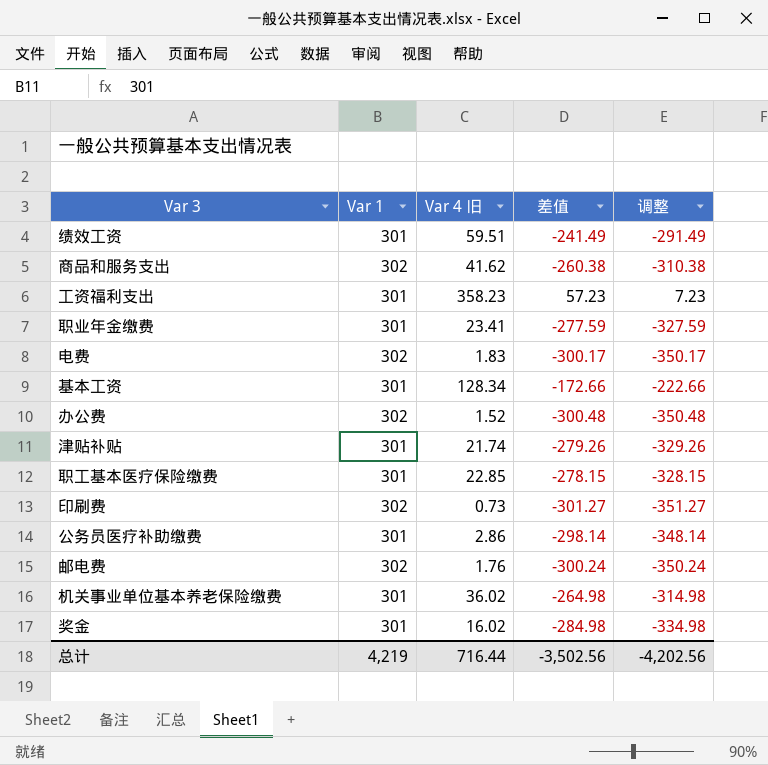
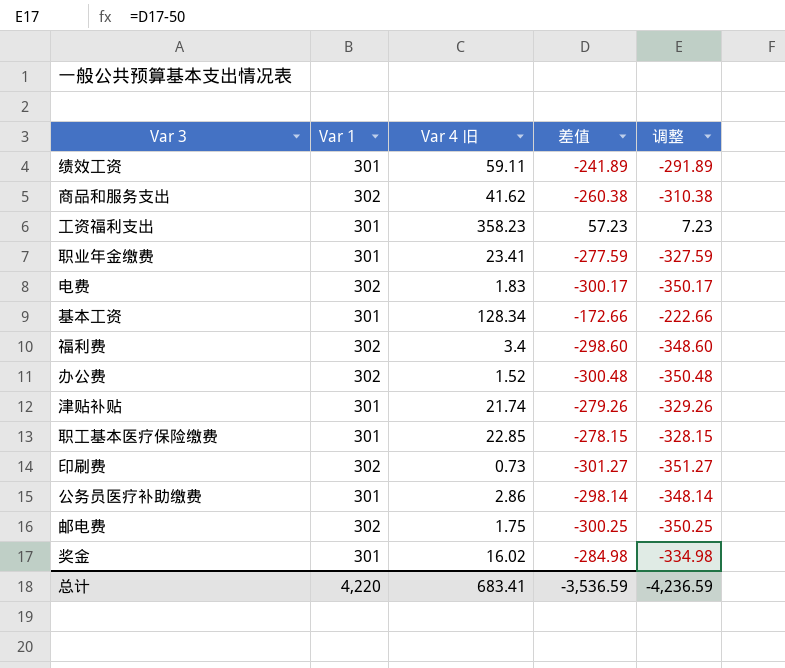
row 机关事业单位基本养老保险缴费: 301 | 36.02 | -264.98 | -314.98 -> none
绩效工资 | Var 4 旧: 59.51 -> 59.11
绩效工资 | 差值: -241.49 -> -241.89
绩效工资 | 调整: -291.49 -> -291.89
row 福利费: none -> 302 | 3.4 | -298.60 | -348.60
邮电费 | Var 4 旧: 1.76 -> 1.75
邮电费 | 差值: -300.24 -> -300.25
邮电费 | 调整: -350.24 -> -350.25
总计 | Var 1: 4,219 -> 4,220
总计 | Var 4 旧: 716.44 -> 683.41
总计 | 差值: -3,502.56 -> -3,536.59
总计 | 调整: -4,202.56 -> -4,236.59

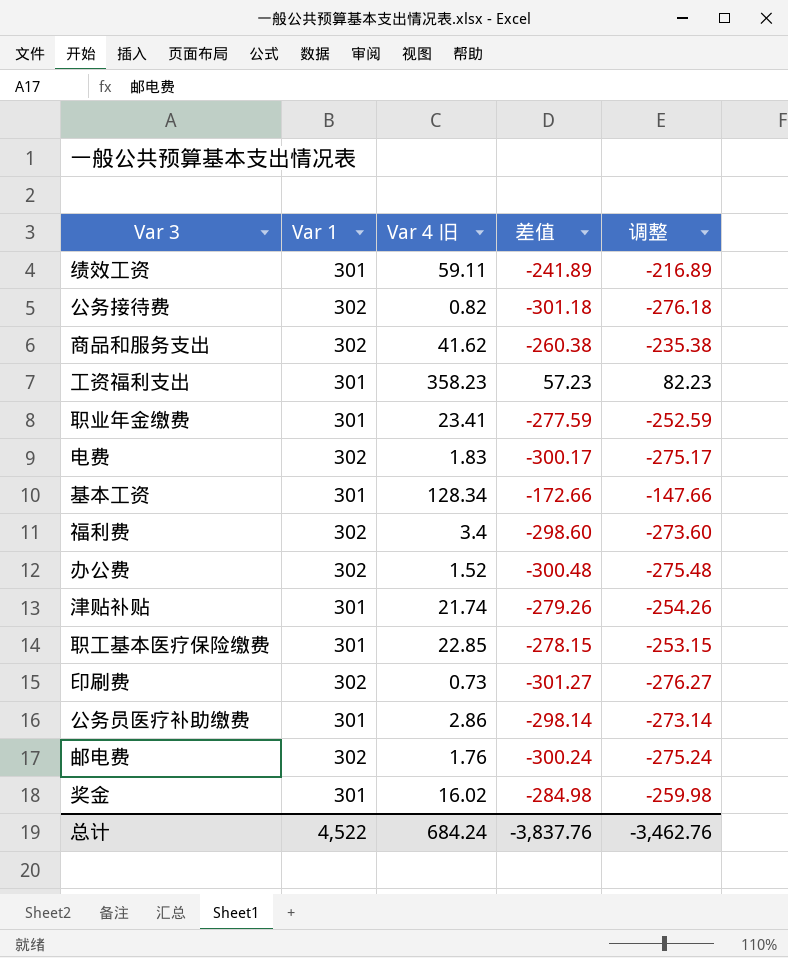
column 调整 | formula: [差值] - 50 -> [差值] + 25
row 公务接待费: none -> 302 | 0.82 | -301.18 | -276.18
邮电费 | Var 4 旧: 1.75 -> 1.76
邮电费 | 差值: -300.25 -> -300.24
总计 | Var 1: 4,220 -> 4,522
总计 | Var 4 旧: 683.41 -> 684.24
总计 | 差值: -3,536.59 -> -3,837.76
总计 | 调整: -4,236.59 -> -3,462.76

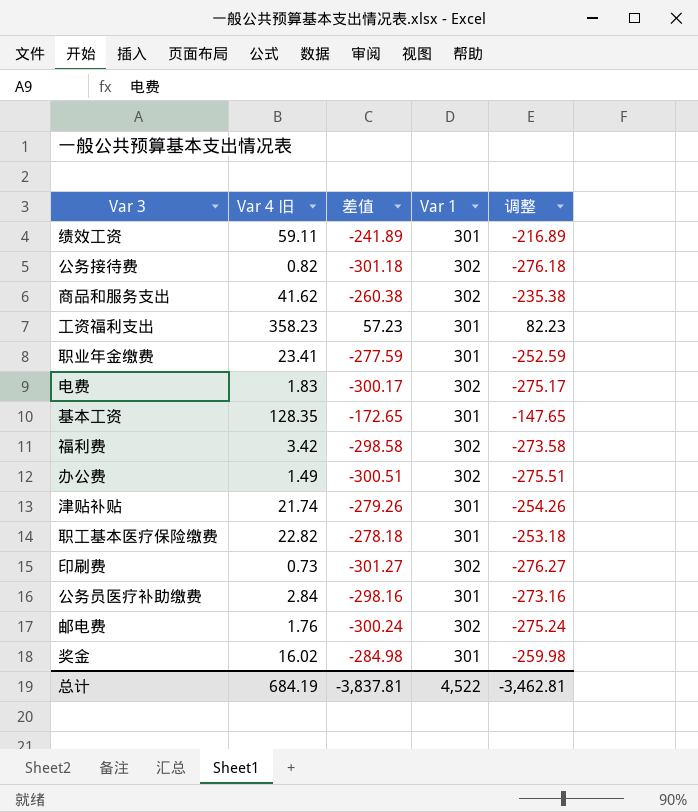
column Var 1 | position: 2 -> 4
基本工资 | Var 4 旧: 128.34 -> 128.35
基本工资 | 差值: -172.66 -> -172.65
基本工资 | 调整: -147.66 -> -147.65
福利费 | Var 4 旧: 3.4 -> 3.42
福利费 | 差值: -298.60 -> -298.58
福利费 | 调整: -273.60 -> -273.58
办公费 | Var 4 旧: 1.52 -> 1.49
办公费 | 差值: -300.48 -> -300.51
办公费 | 调整: -275.48 -> -275.51
职工基本医疗保险缴费 | Var 4 旧: 22.85 -> 22.82
职工基本医疗保险缴费 | 差值: -278.15 -> -278.18
职工基本医疗保险缴费 | 调整: -253.15 -> -253.18
公务员医疗补助缴费 | Var 4 旧: 2.86 -> 2.84
公务员医疗补助缴费 | 差值: -298.14 -> -298.16
公务员医疗补助缴费 | 调整: -273.14 -> -273.16
总计 | Var 4 旧: 684.24 -> 684.19
总计 | 差值: -3,837.76 -> -3,837.81
总计 | 调整: -3,462.76 -> -3,462.81

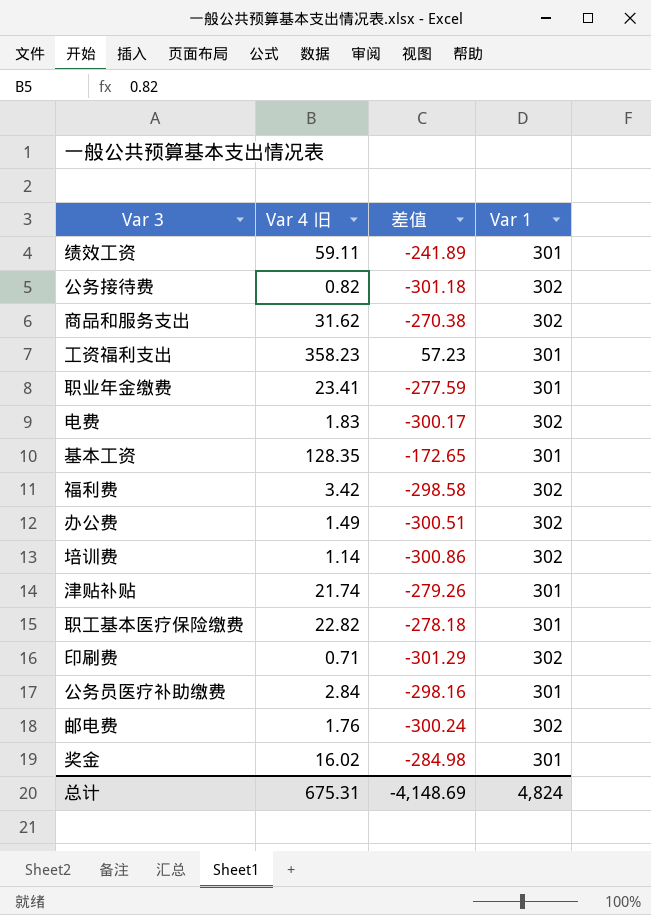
column 调整 | formula: [差值] + 25 -> none
商品和服务支出 | Var 4 旧: 41.62 -> 31.62
商品和服务支出 | 差值: -260.38 -> -270.38
row 培训费: none -> 1.14 | -300.86 | 302
印刷费 | Var 4 旧: 0.73 -> 0.71
印刷费 | 差值: -301.27 -> -301.29
总计 | Var 4 旧: 684.19 -> 675.31
总计 | 差值: -3,837.81 -> -4,148.69
总计 | Var 1: 4,522 -> 4,824

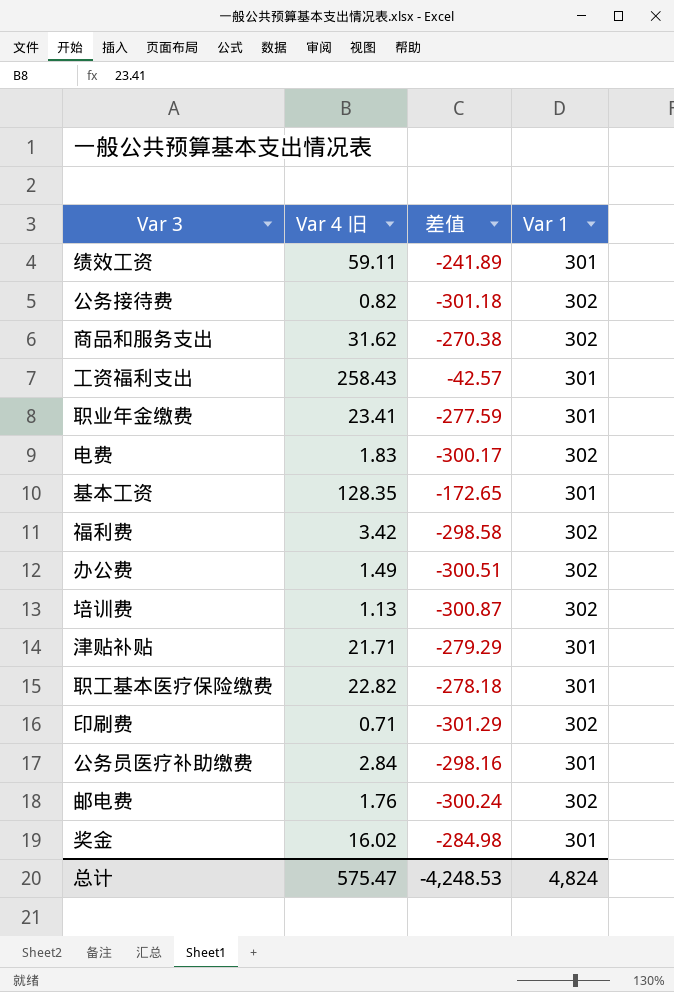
工资福利支出 | Var 4 旧: 358.23 -> 258.43
工资福利支出 | 差值: 57.23 -> -42.57
培训费 | Var 4 旧: 1.14 -> 1.13
培训费 | 差值: -300.86 -> -300.87
津贴补贴 | Var 4 旧: 21.74 -> 21.71
津贴补贴 | 差值: -279.26 -> -279.29
总计 | Var 4 旧: 675.31 -> 575.47
总计 | 差值: -4,148.69 -> -4,248.53

